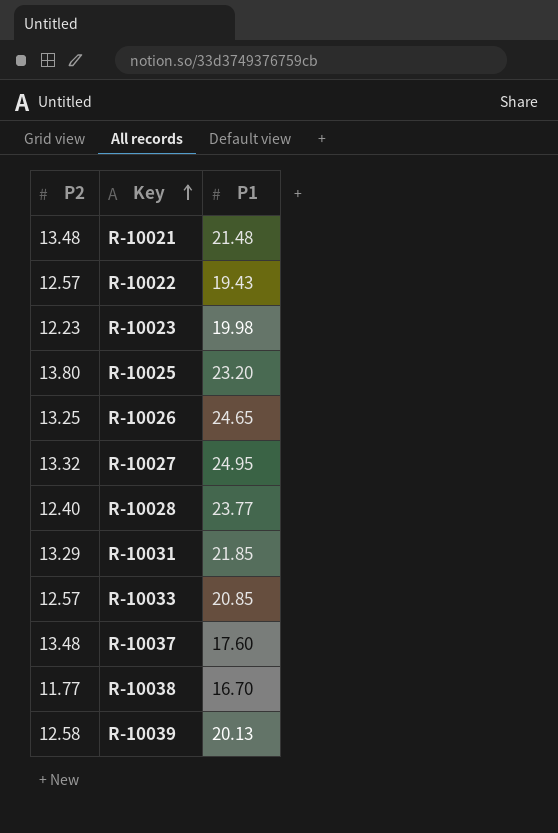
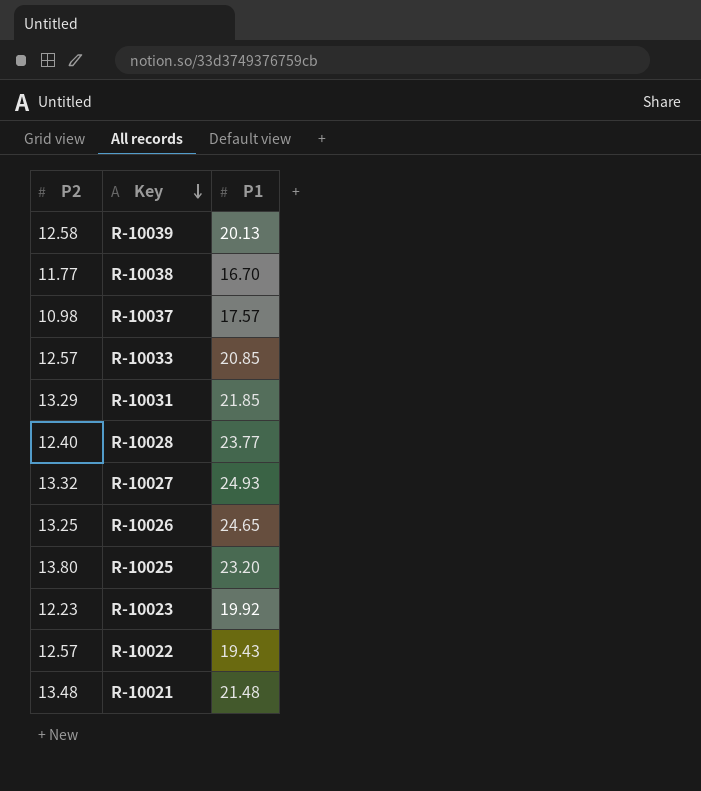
row order: Key ascending -> Key descending
R-10037 | P2: 13.48 -> 10.98
R-10037 | P1: 17.60 -> 17.57
R-10027 | P1: 24.95 -> 24.93
R-10023 | P1: 19.98 -> 19.92

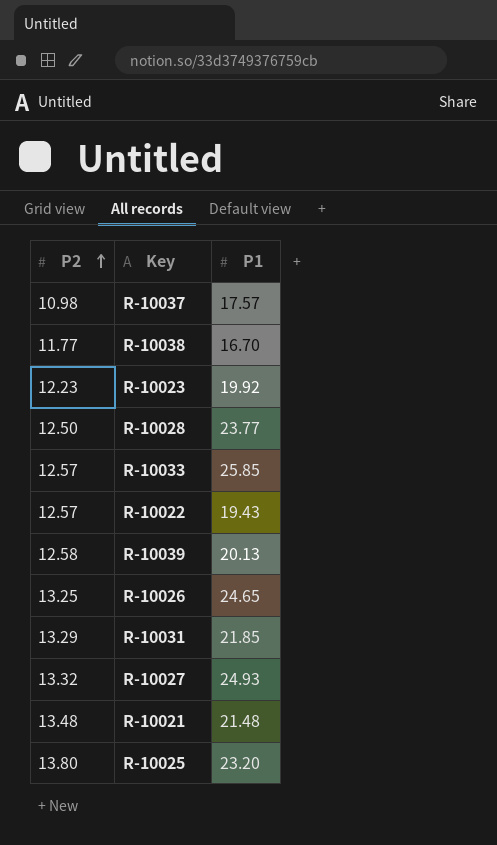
row order: Key descending -> P2 ascending
R-10028 | P2: 12.40 -> 12.50
R-10033 | P1: 20.85 -> 25.85

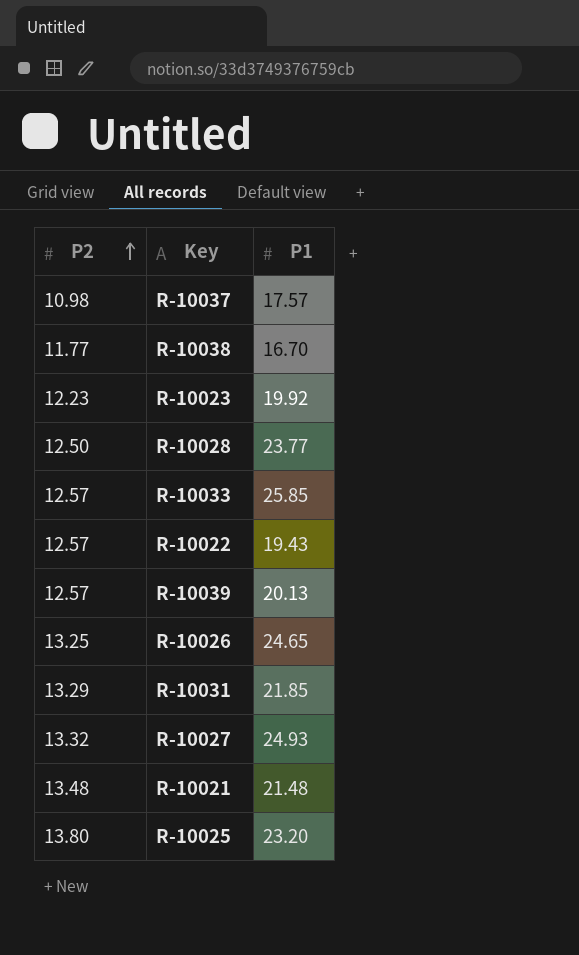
R-10039 | P2: 12.58 -> 12.57

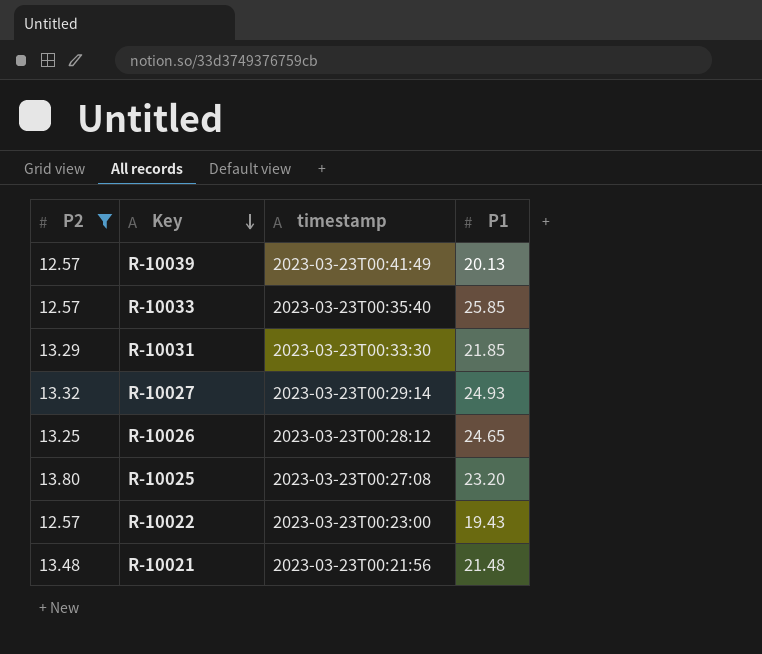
filter: none -> P2 >= 12.57
row order: P2 ascending -> Key descending
column timestamp | position: none -> 3

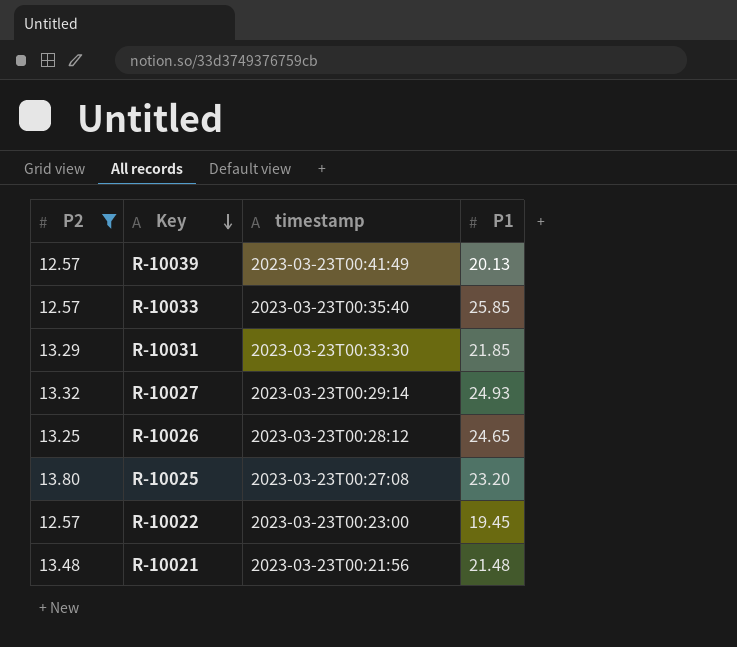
R-10022 | P1: 19.43 -> 19.45

